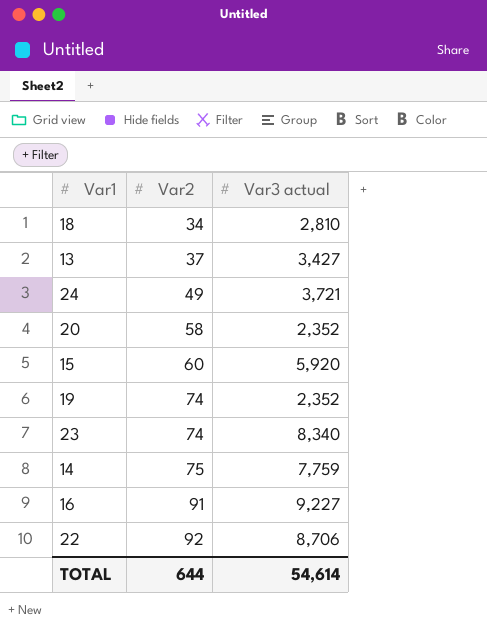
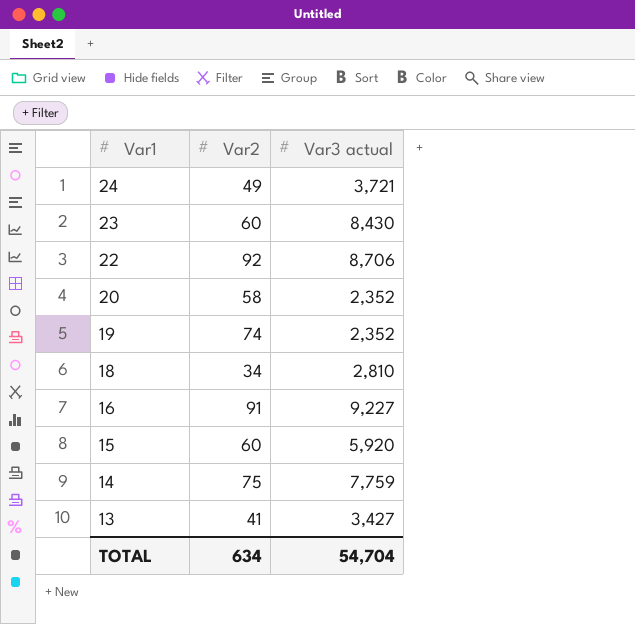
row order: Var2 ascending -> Var1 descending
23 | Var2: 74 -> 60
23 | Var3 actual: 8,340 -> 8,430
13 | Var2: 37 -> 41
TOTAL | Var2: 644 -> 634
TOTAL | Var3 actual: 54,614 -> 54,704

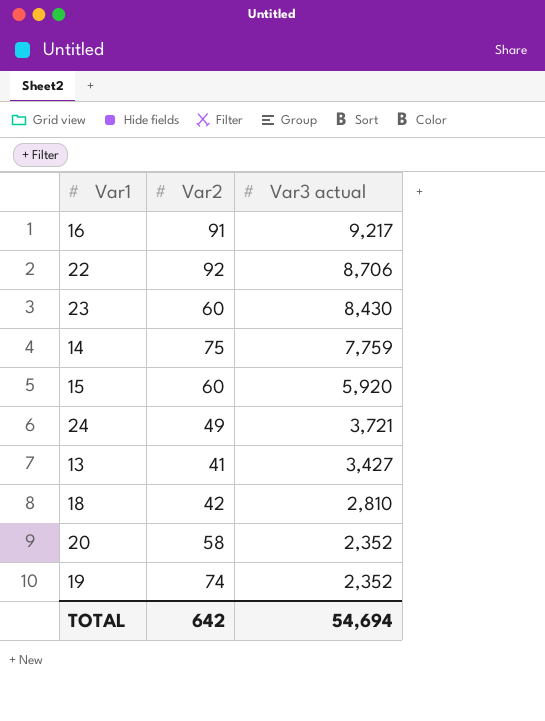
row order: Var1 descending -> Var3 actual descending
16 | Var3 actual: 9,227 -> 9,217
18 | Var2: 34 -> 42
TOTAL | Var2: 634 -> 642
TOTAL | Var3 actual: 54,704 -> 54,694

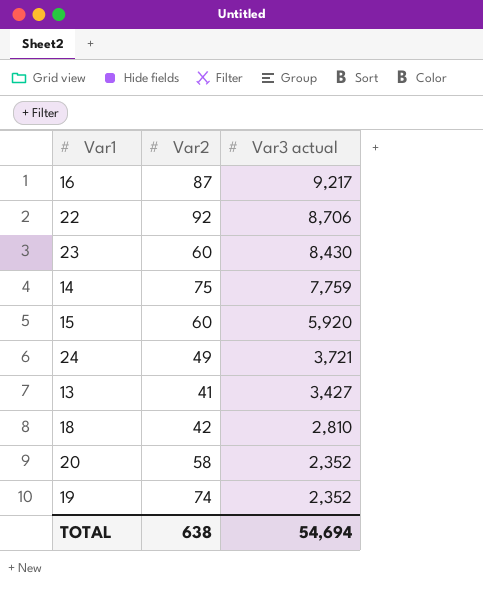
16 | Var2: 91 -> 87
TOTAL | Var2: 642 -> 638

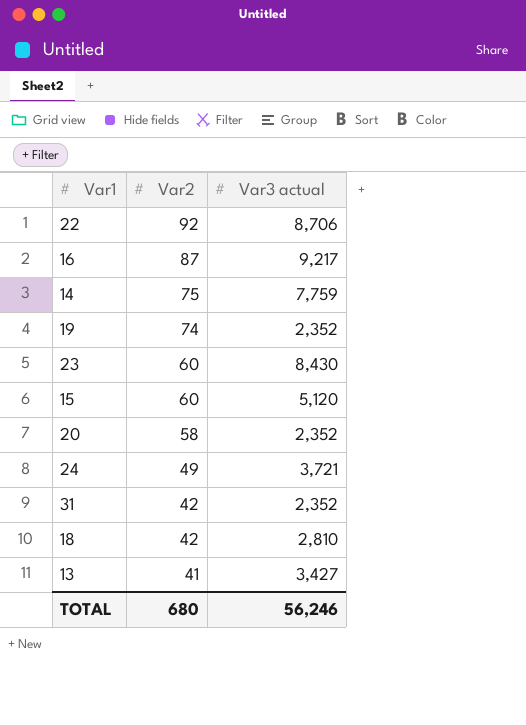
row order: Var3 actual descending -> Var2 descending
15 | Var3 actual: 5,920 -> 5,120
row 31: none -> 42 | 2,352
TOTAL | Var2: 638 -> 680
TOTAL | Var3 actual: 54,694 -> 56,246

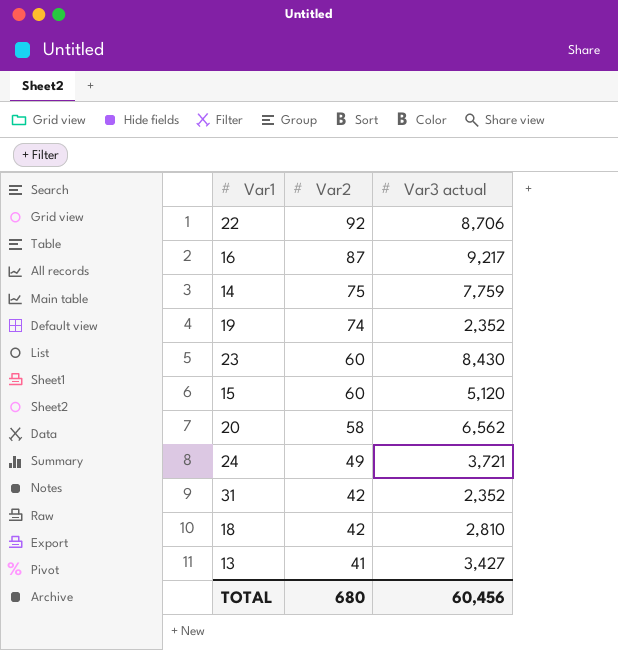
20 | Var3 actual: 2,352 -> 6,562
TOTAL | Var3 actual: 56,246 -> 60,456

